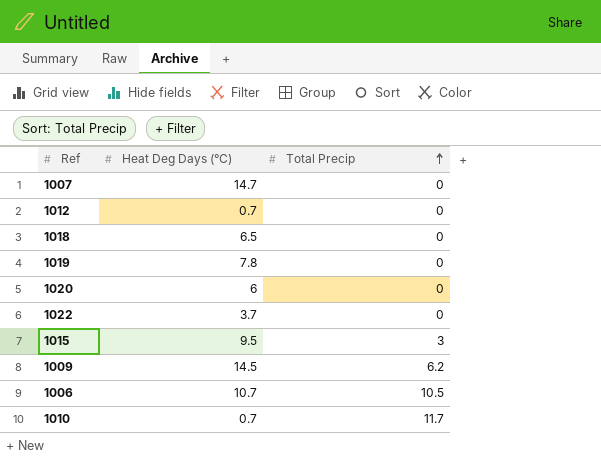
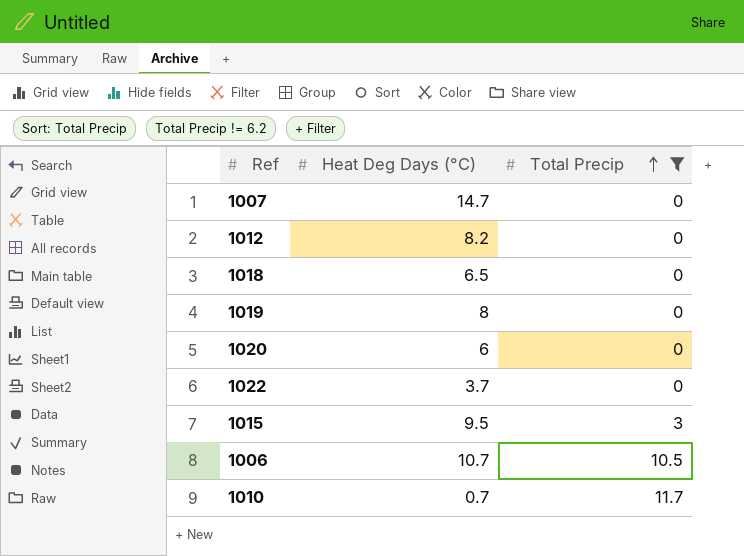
filter: none -> Total Precip != 6.2
1012 | Heat Deg Days (°C): 0.7 -> 8.2
1019 | Heat Deg Days (°C): 7.8 -> 8

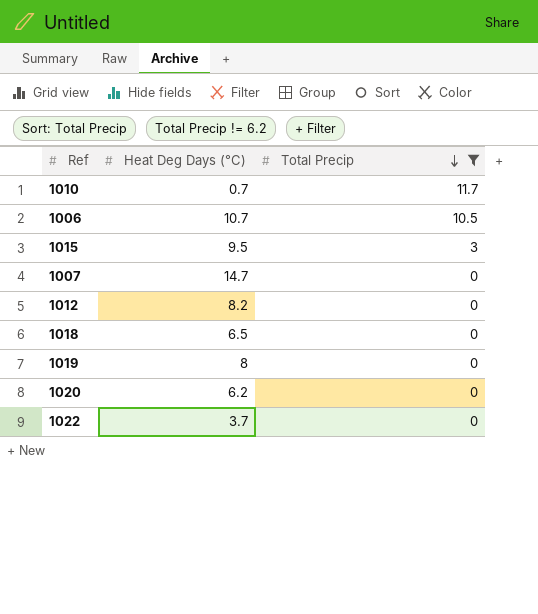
row order: Total Precip ascending -> Total Precip descending
1020 | Heat Deg Days (°C): 6 -> 6.2

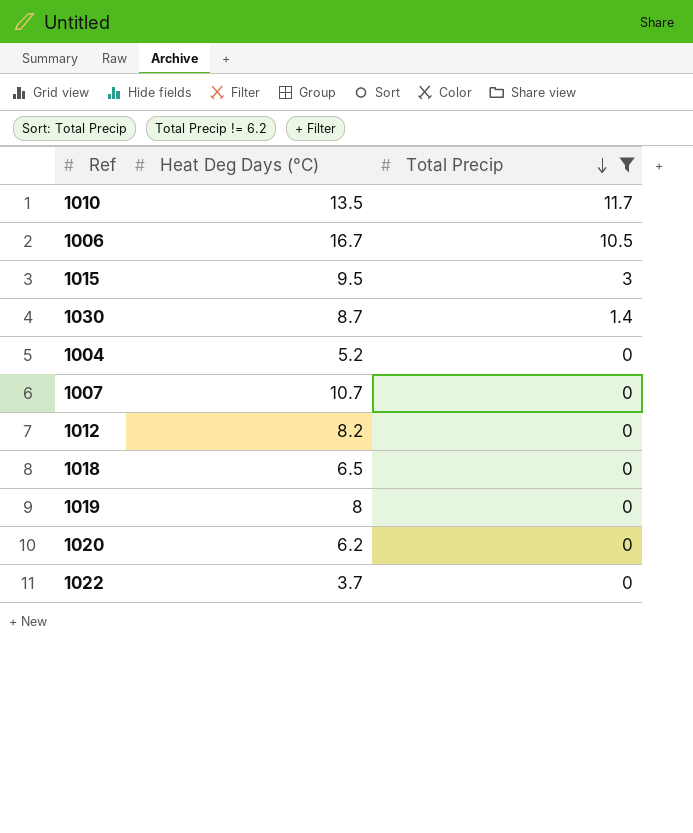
1010 | Heat Deg Days (°C): 0.7 -> 13.5
1006 | Heat Deg Days (°C): 10.7 -> 16.7
row 1030: none -> 8.7 | 1.4
row 1004: none -> 5.2 | 0
1007 | Heat Deg Days (°C): 14.7 -> 10.7

